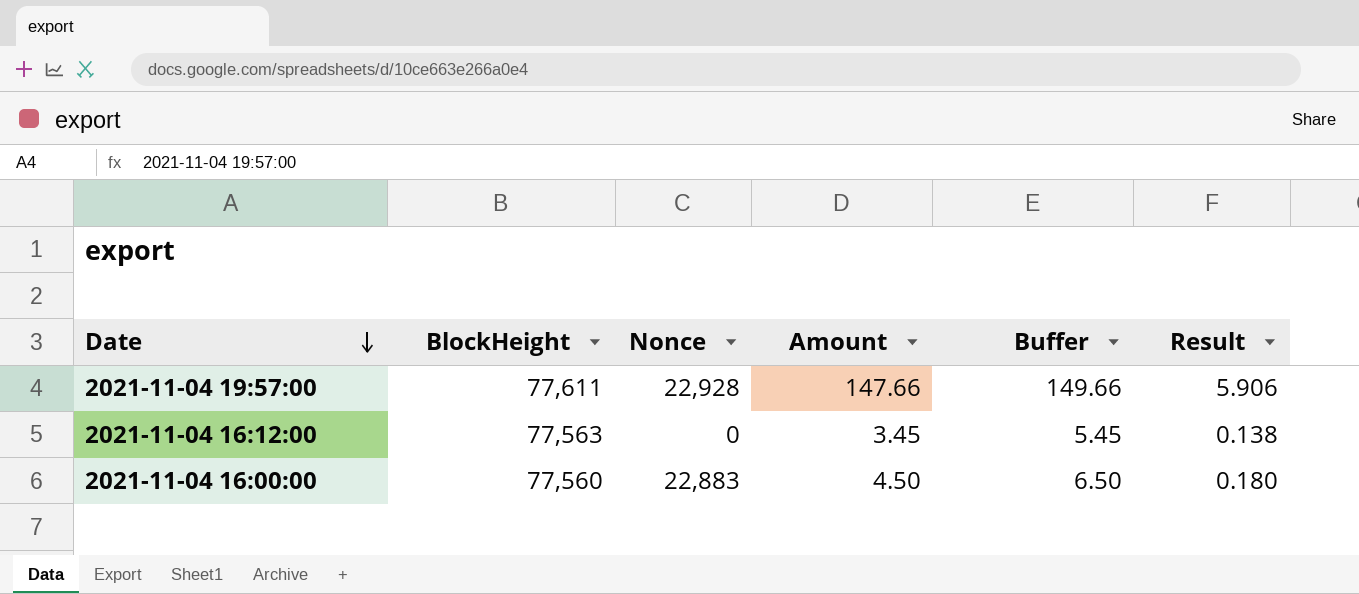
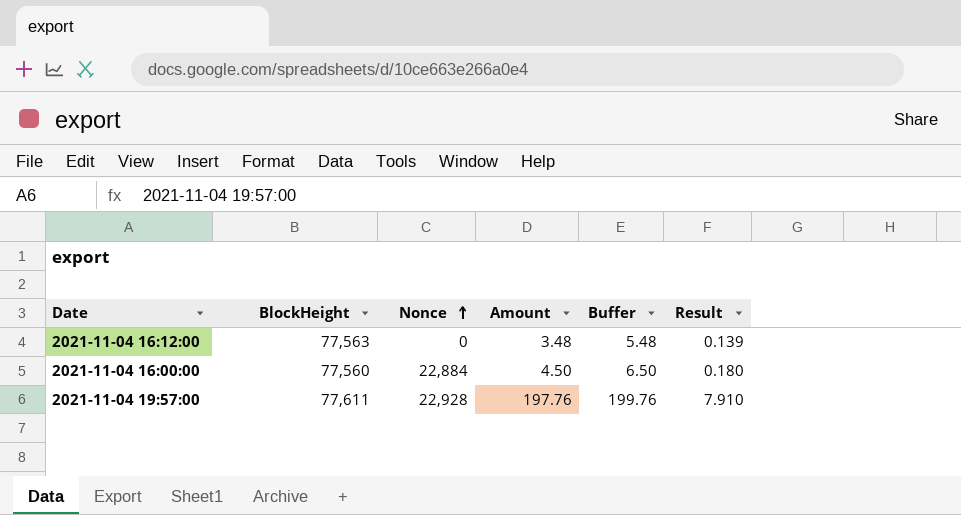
row order: Date descending -> Nonce ascending
2021-11-04 16:12:00 | Amount: 3.45 -> 3.48
2021-11-04 16:12:00 | Buffer: 5.45 -> 5.48
2021-11-04 16:12:00 | Result: 0.138 -> 0.139
2021-11-04 16:00:00 | Nonce: 22,883 -> 22,884
2021-11-04 19:57:00 | Amount: 147.66 -> 197.76
2021-11-04 19:57:00 | Buffer: 149.66 -> 199.76
2021-11-04 19:57:00 | Result: 5.906 -> 7.910

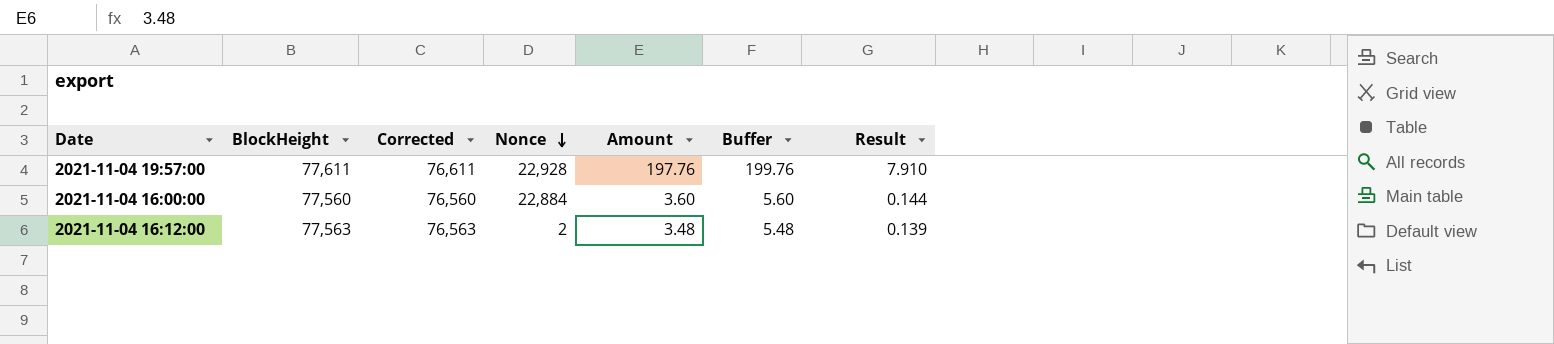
row order: Nonce ascending -> Nonce descending
column Corrected | formula: none -> [BlockHeight] - 1000
2021-11-04 16:00:00 | Amount: 4.50 -> 3.60
2021-11-04 16:00:00 | Buffer: 6.50 -> 5.60
2021-11-04 16:00:00 | Result: 0.180 -> 0.144
2021-11-04 16:12:00 | Nonce: 0 -> 2

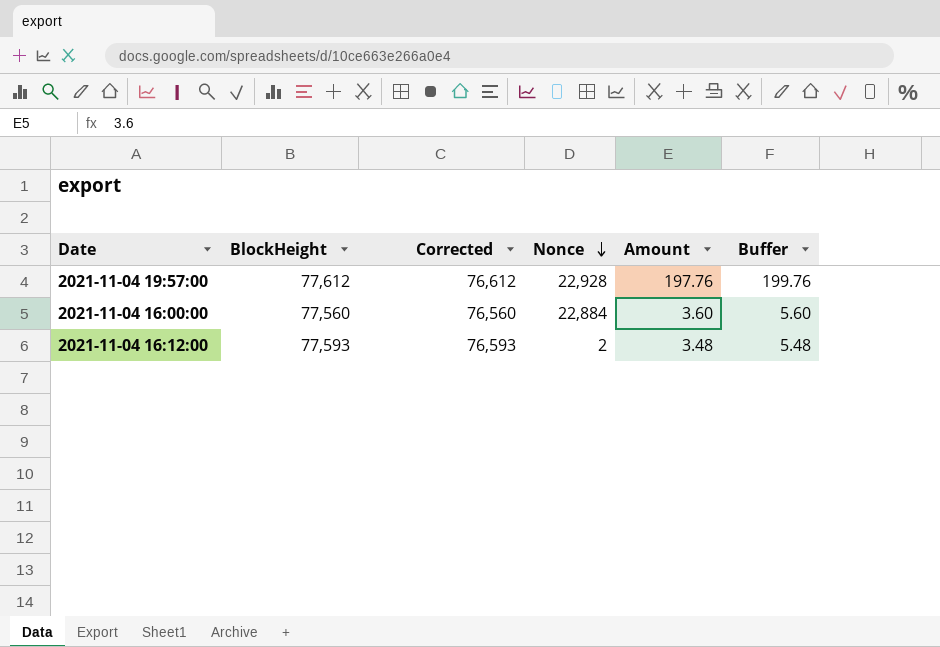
column Result | formula: [Amount] * 0.04 -> none
2021-11-04 19:57:00 | BlockHeight: 77,611 -> 77,612
2021-11-04 19:57:00 | Corrected: 76,611 -> 76,612
2021-11-04 16:12:00 | BlockHeight: 77,563 -> 77,593
2021-11-04 16:12:00 | Corrected: 76,563 -> 76,593

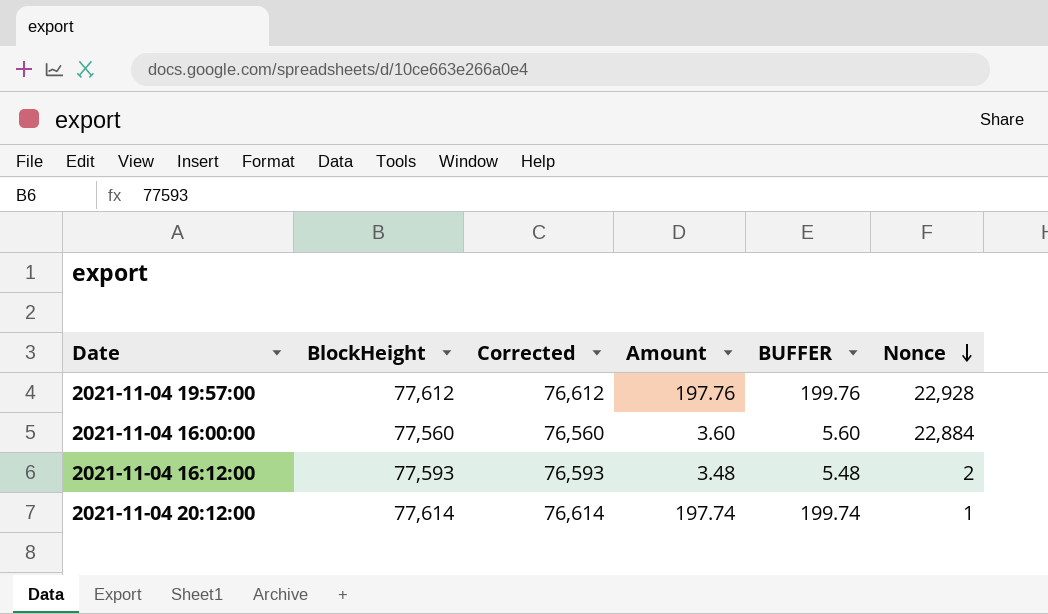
column name: Buffer -> BUFFER
column Nonce | position: 4 -> 6
row 2021-11-04 20:12:00: none -> 77,614 | 76,614 | 197.74 | 199.74 | 1

